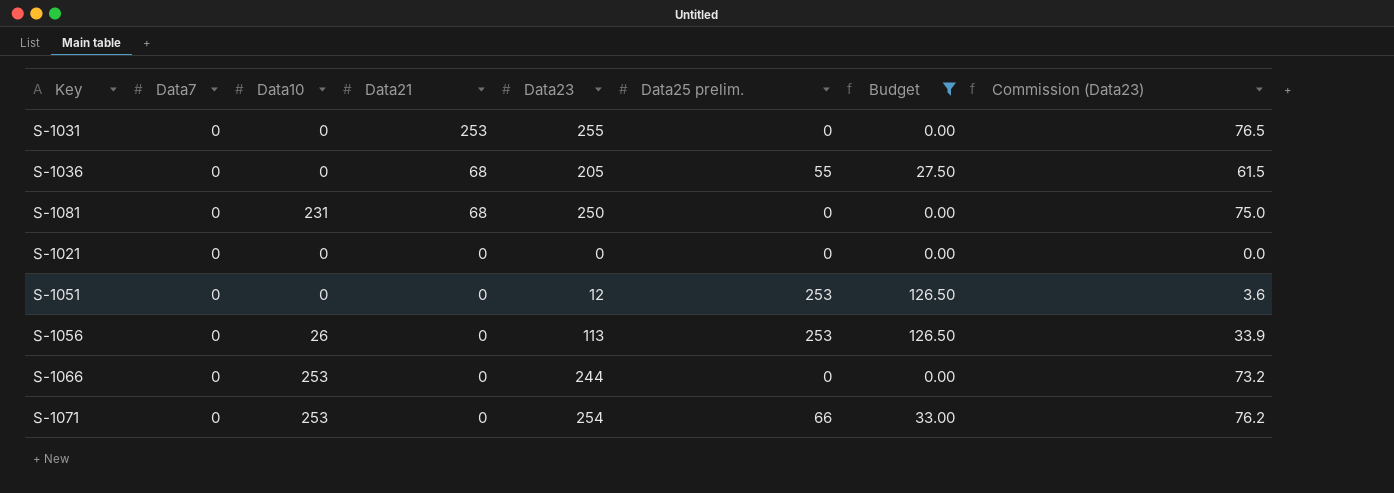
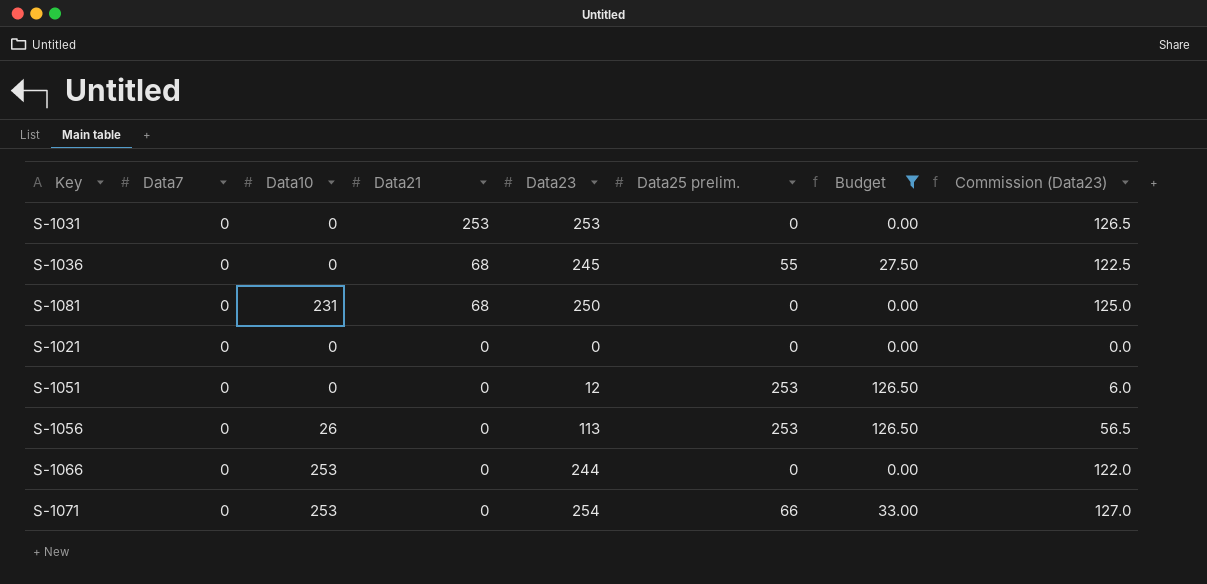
column Commission (Data23) | formula: [Data23] * 0.3 -> [Data23] * 0.5
S-1031 | Data23: 255 -> 253
S-1036 | Data23: 205 -> 245

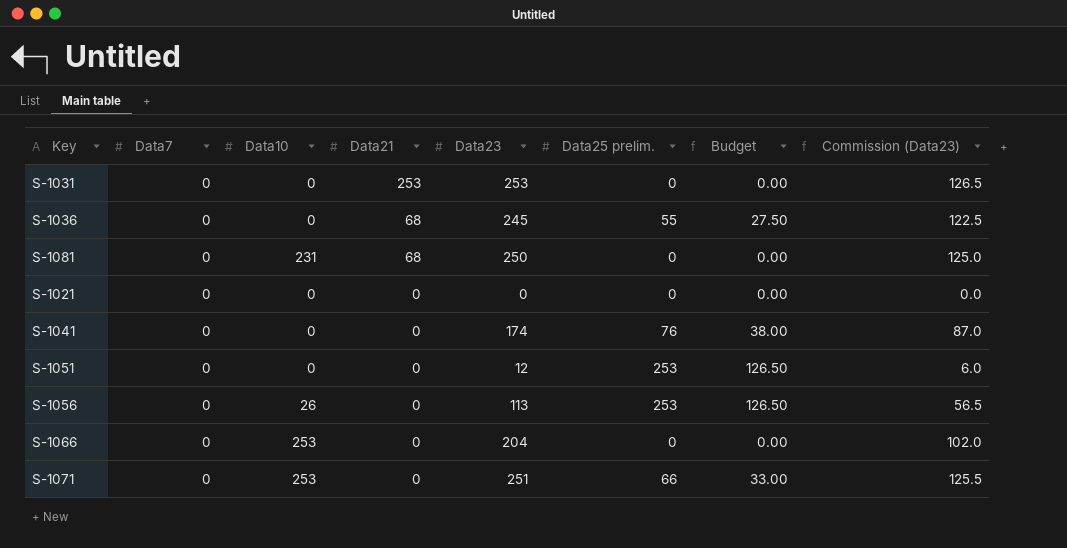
filter: Budget != 38.00 -> none
S-1066 | Data23: 244 -> 204
S-1066 | Commission (Data23): 122.0 -> 102.0
S-1071 | Data23: 254 -> 251
S-1071 | Commission (Data23): 127.0 -> 125.5

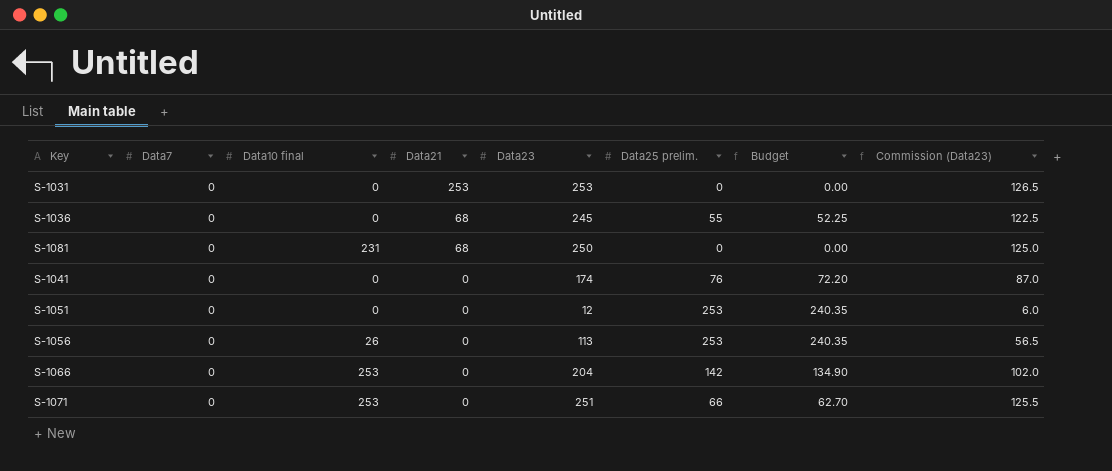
column name: Data10 -> Data10 final
column Budget | formula: [Data25 prelim.] * 0.5 -> [Data25 prelim.] * 0.95
row S-1021: 0 | 0 | 0 | 0 | 0 | 0.00 | 0.0 -> none
S-1066 | Data25 prelim.: 0 -> 142

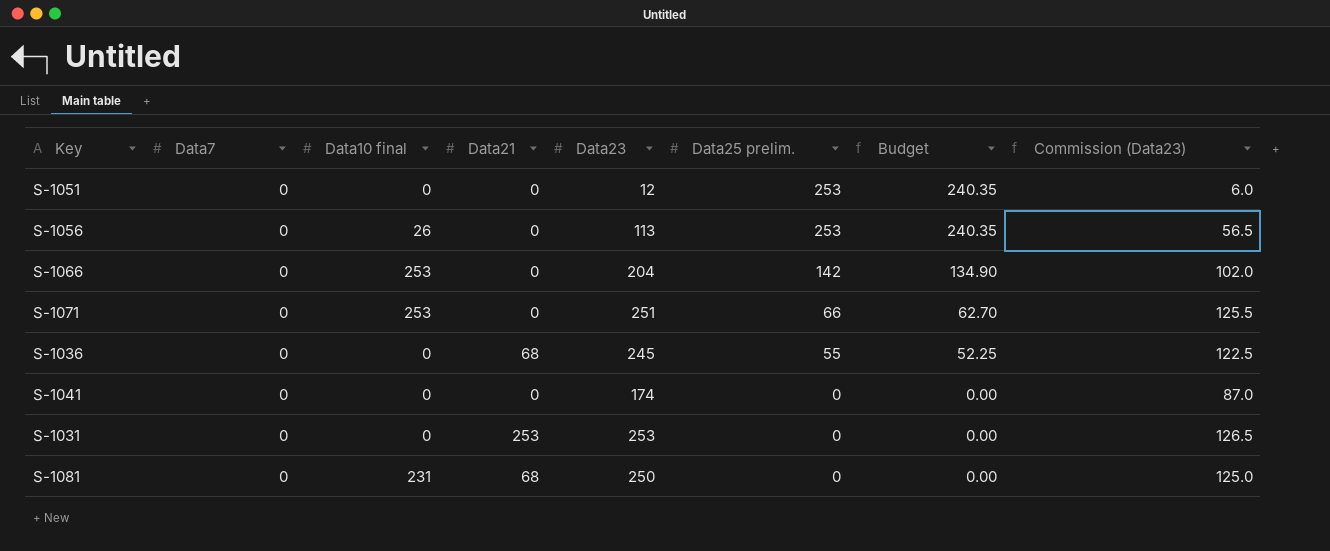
row order: Data21 descending -> Data25 prelim. descending
S-1041 | Data25 prelim.: 76 -> 0
S-1041 | Budget: 72.20 -> 0.00

